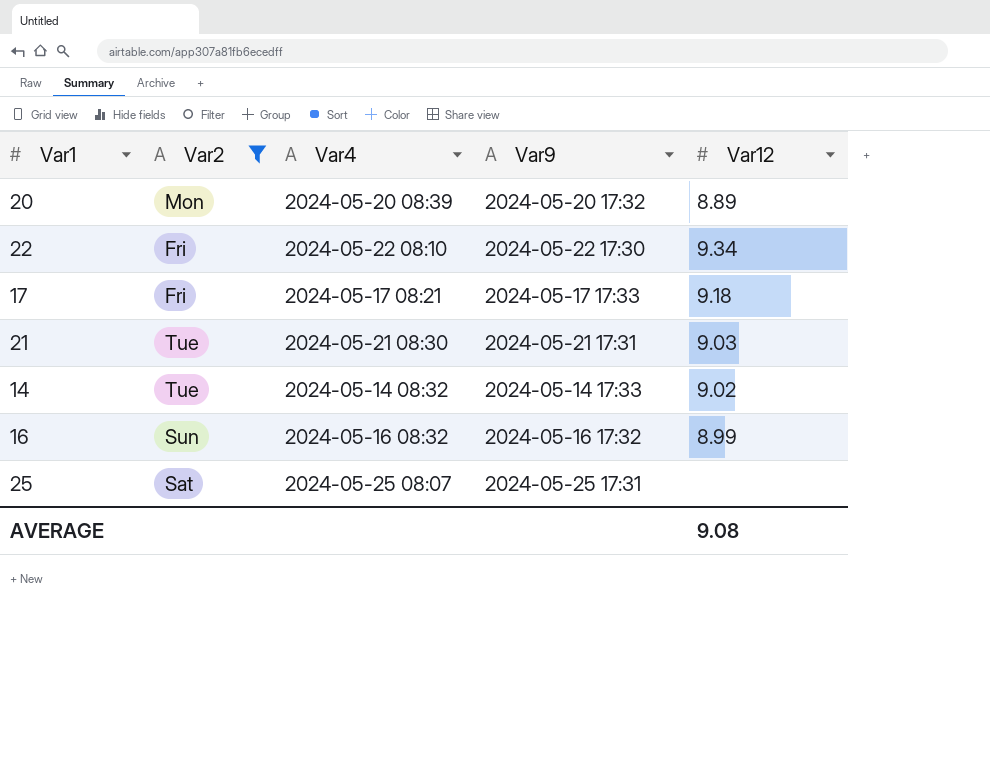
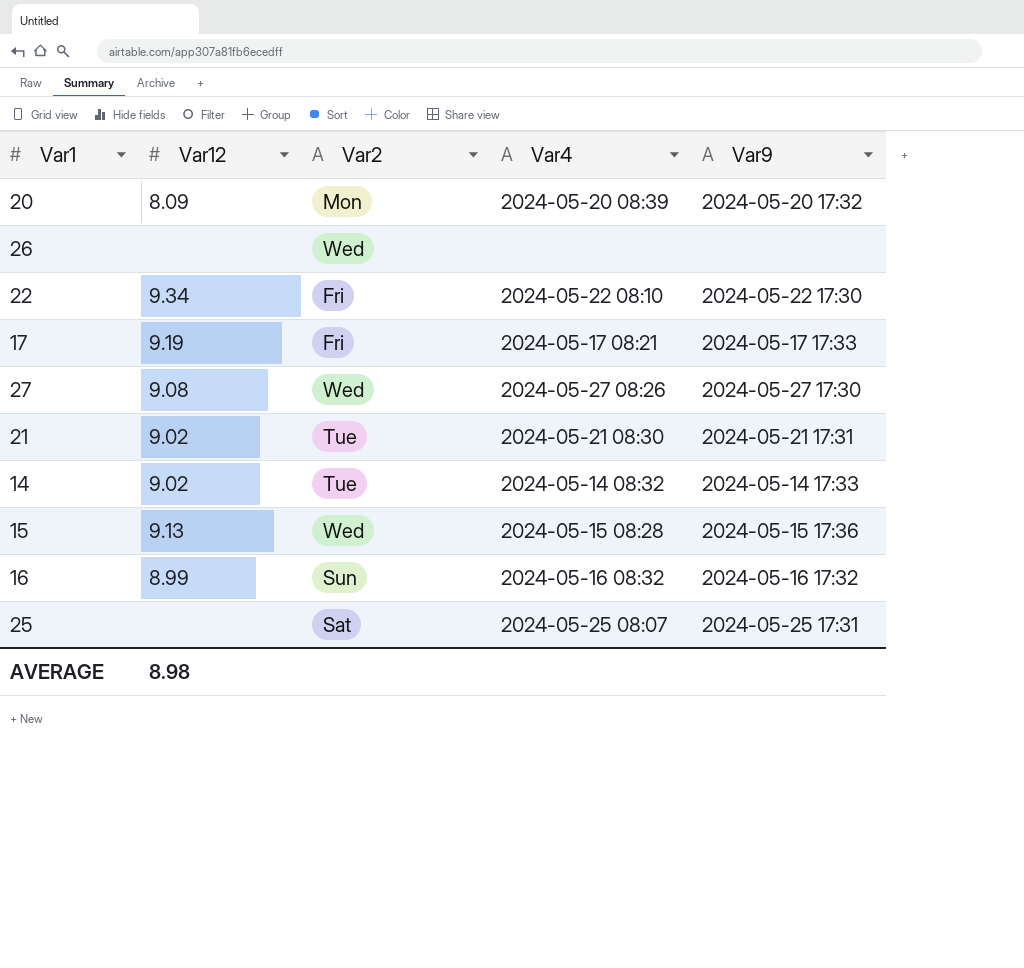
filter: Var2 != Wed -> none
column Var12 | position: 5 -> 2
20 | Var12: 8.89 -> 8.09
17 | Var12: 9.18 -> 9.19
21 | Var12: 9.03 -> 9.02
AVERAGE | Var12: 9.08 -> 8.98

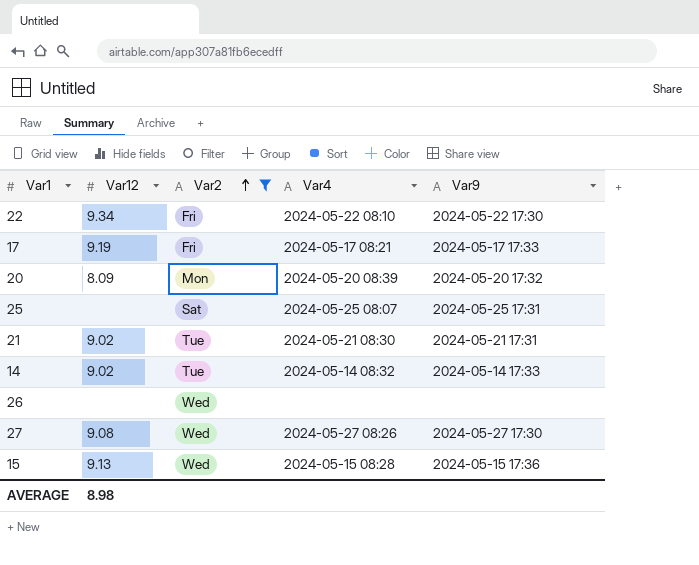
filter: none -> Var2 != Sun
row order: none -> Var2 ascending

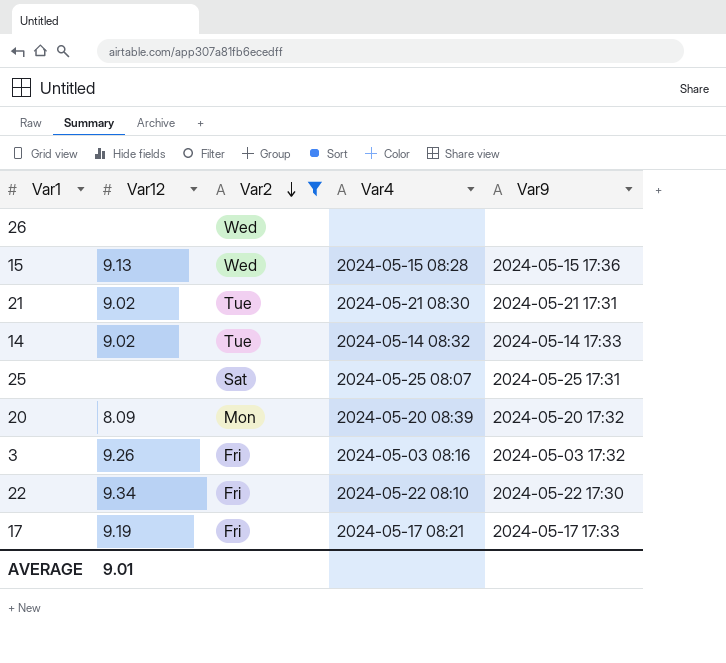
row order: Var2 ascending -> Var2 descending
row 27: 9.08 | Wed | 2024-05-27 08:26 | 2024-05-27 17:30 -> none
row 3: none -> 9.26 | Fri | 2024-05-03 08:16 | 2024-05-03 17:32
AVERAGE | Var12: 8.98 -> 9.01

